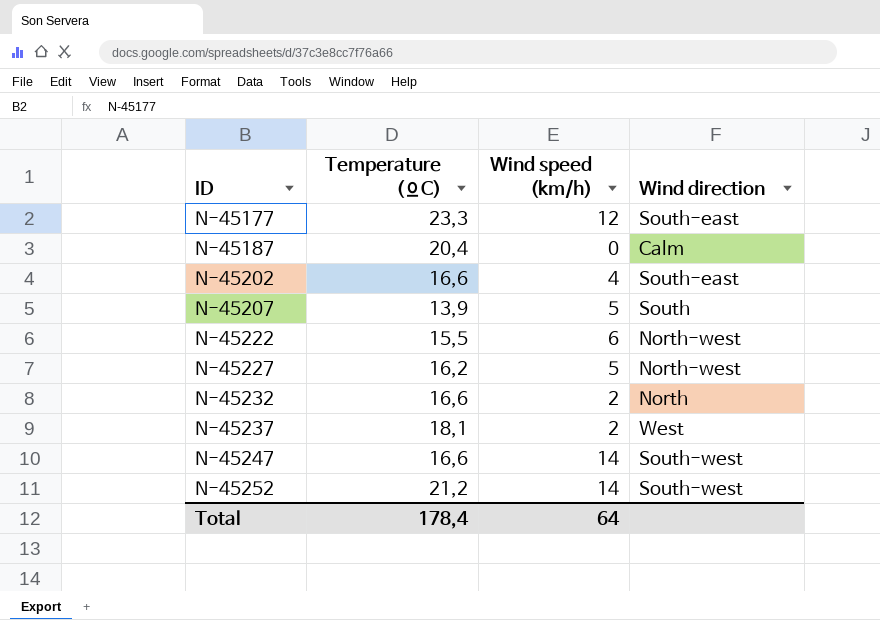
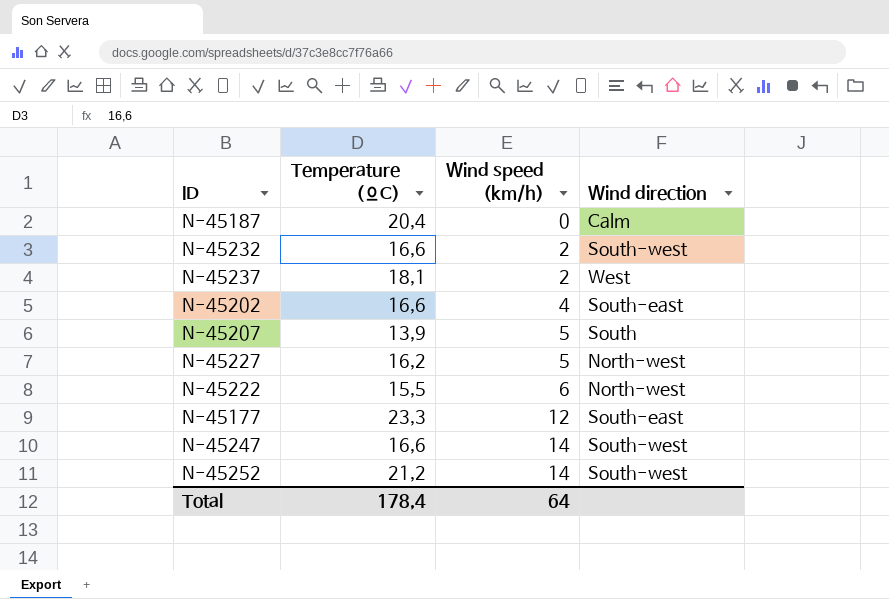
row order: ID ascending -> Wind speed (km/h) ascending
N-45232 | Wind direction: North -> South-west

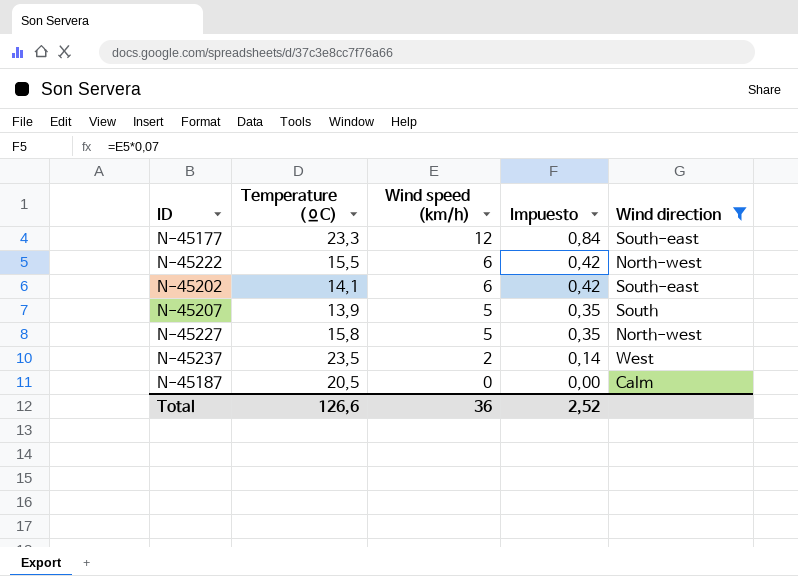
filter: none -> Wind direction != South-west
row order: Wind speed (km/h) ascending -> Wind speed (km/h) descending
column Impuesto | formula: none -> [Wind speed (km/h)] * 0,07
N-45202 | Temperature (ºC): 16,6 -> 14,1
N-45202 | Wind speed (km/h): 4 -> 6
N-45227 | Temperature (ºC): 16,2 -> 15,8
N-45237 | Temperature (ºC): 18,1 -> 23,5
N-45187 | Temperature (ºC): 20,4 -> 20,5
Total | Temperature (ºC): 178,4 -> 126,6
Total | Wind speed (km/h): 64 -> 36

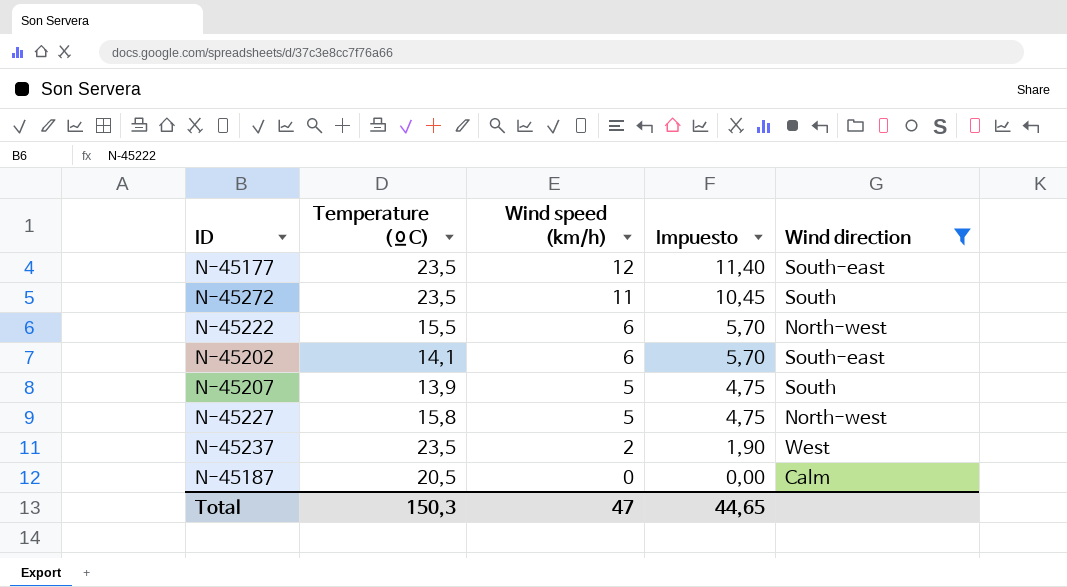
column Impuesto | formula: [Wind speed (km/h)] * 0,07 -> [Wind speed (km/h)] * 0,95
N-45177 | Temperature (ºC): 23,3 -> 23,5
row N-45272: none -> 23,5 | 11 | 10,45 | South
Total | Temperature (ºC): 126,6 -> 150,3
Total | Wind speed (km/h): 36 -> 47
Total | Impuesto: 2,52 -> 44,65

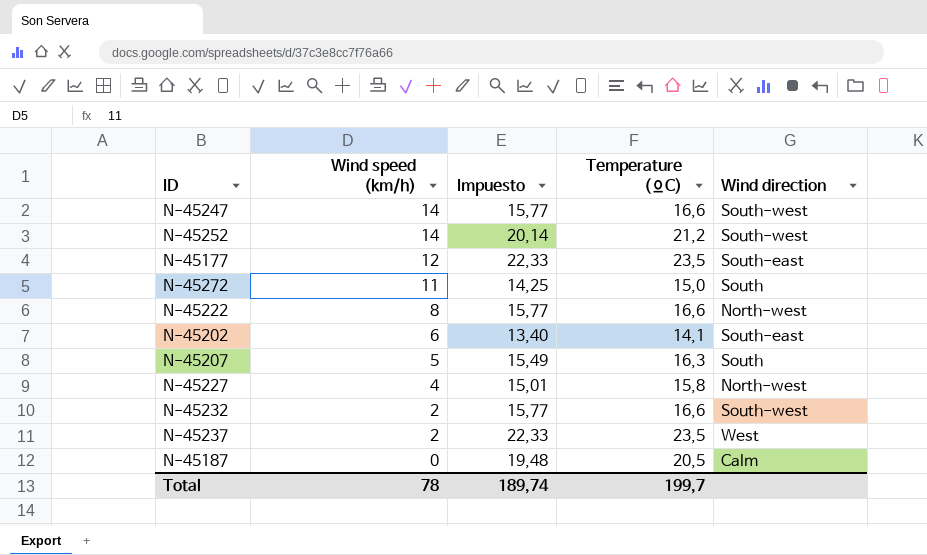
filter: Wind direction != South-west -> none
column Impuesto | formula: [Wind speed (km/h)] * 0,95 -> [Temperature (ºC)] * 0,95
column Temperature (ºC) | position: 2 -> 4
N-45272 | Temperature (ºC): 23,5 -> 15,0
N-45222 | Wind speed (km/h): 6 -> 8
N-45222 | Temperature (ºC): 15,5 -> 16,6
N-45207 | Temperature (ºC): 13,9 -> 16,3
N-45227 | Wind speed (km/h): 5 -> 4
Total | Wind speed (km/h): 47 -> 78
Total | Impuesto: 44,65 -> 189,74
Total | Temperature (ºC): 150,3 -> 199,7

